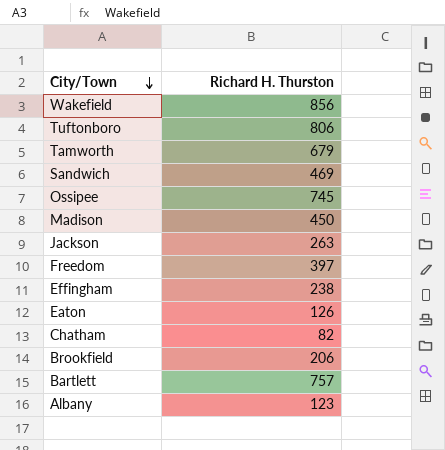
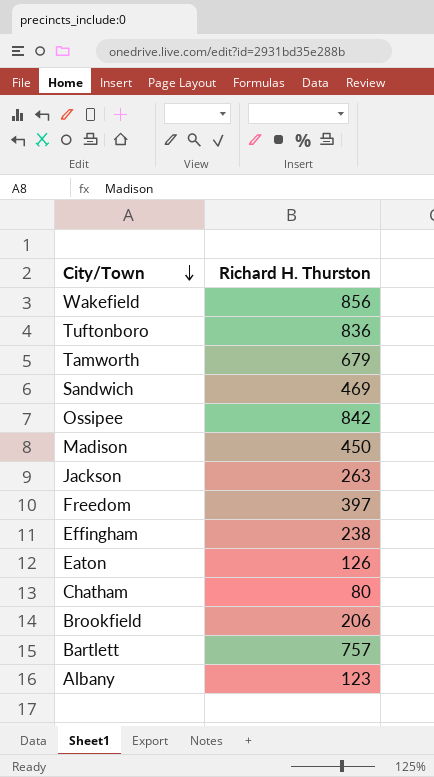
Tuftonboro | Richard H. Thurston: 806 -> 836
Ossipee | Richard H. Thurston: 745 -> 842
Chatham | Richard H. Thurston: 82 -> 80

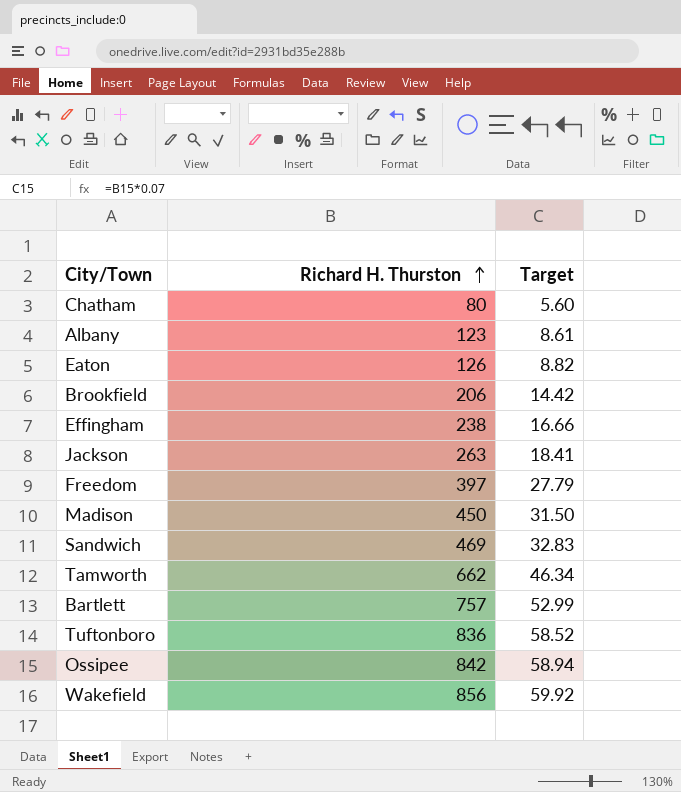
row order: City/Town descending -> Richard H. Thurston ascending
column Target | formula: none -> [Richard H. Thurston] * 0.07
Tamworth | Richard H. Thurston: 679 -> 662

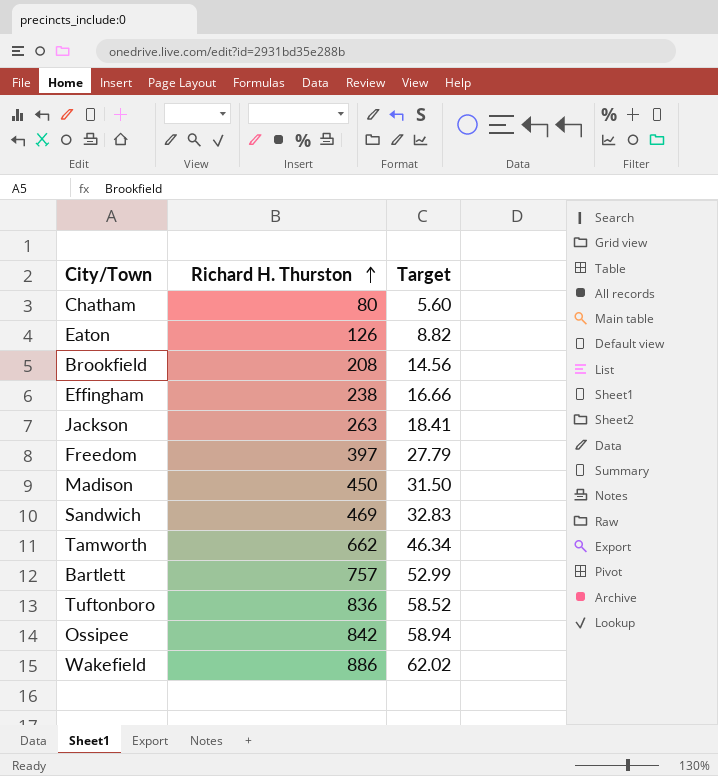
row Albany: 123 | 8.61 -> none
Brookfield | Richard H. Thurston: 206 -> 208
Brookfield | Target: 14.42 -> 14.56
Wakefield | Richard H. Thurston: 856 -> 886
Wakefield | Target: 59.92 -> 62.02

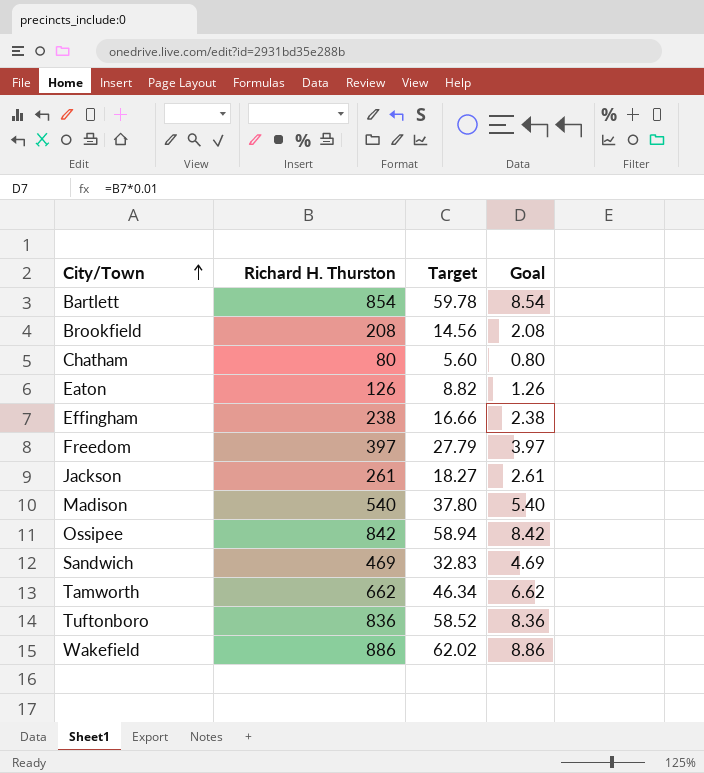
row order: Richard H. Thurston ascending -> City/Town ascending
column Goal | formula: none -> [Richard H. Thurston] * 0.01
Bartlett | Richard H. Thurston: 757 -> 854
Bartlett | Target: 52.99 -> 59.78
Jackson | Richard H. Thurston: 263 -> 261
Jackson | Target: 18.41 -> 18.27
Madison | Richard H. Thurston: 450 -> 540
Madison | Target: 31.50 -> 37.80

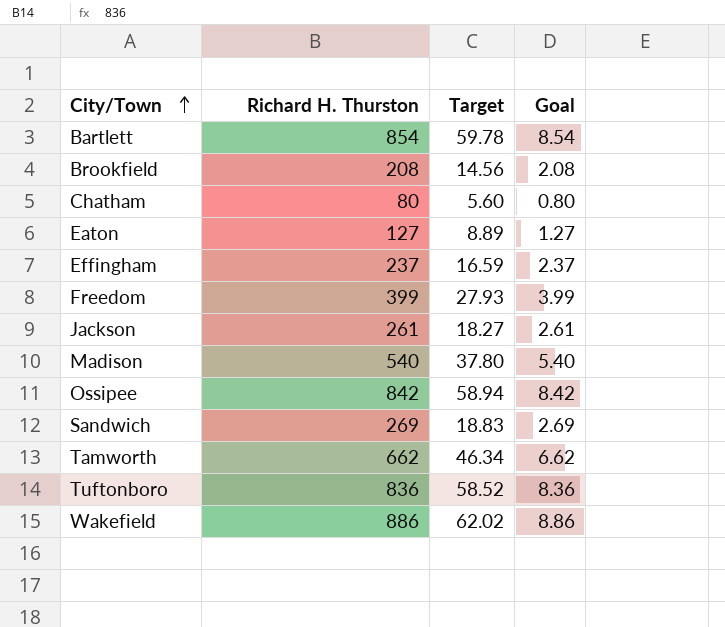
Eaton | Richard H. Thurston: 126 -> 127
Eaton | Target: 8.82 -> 8.89
Eaton | Goal: 1.26 -> 1.27
Effingham | Richard H. Thurston: 238 -> 237
Effingham | Target: 16.66 -> 16.59
Effingham | Goal: 2.38 -> 2.37
Freedom | Richard H. Thurston: 397 -> 399
Freedom | Target: 27.79 -> 27.93
Freedom | Goal: 3.97 -> 3.99
Sandwich | Richard H. Thurston: 469 -> 269
Sandwich | Target: 32.83 -> 18.83
Sandwich | Goal: 4.69 -> 2.69

